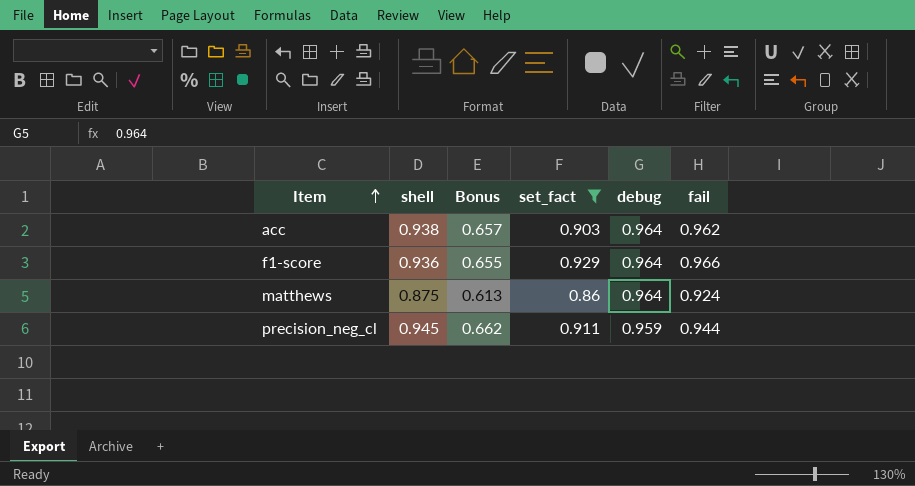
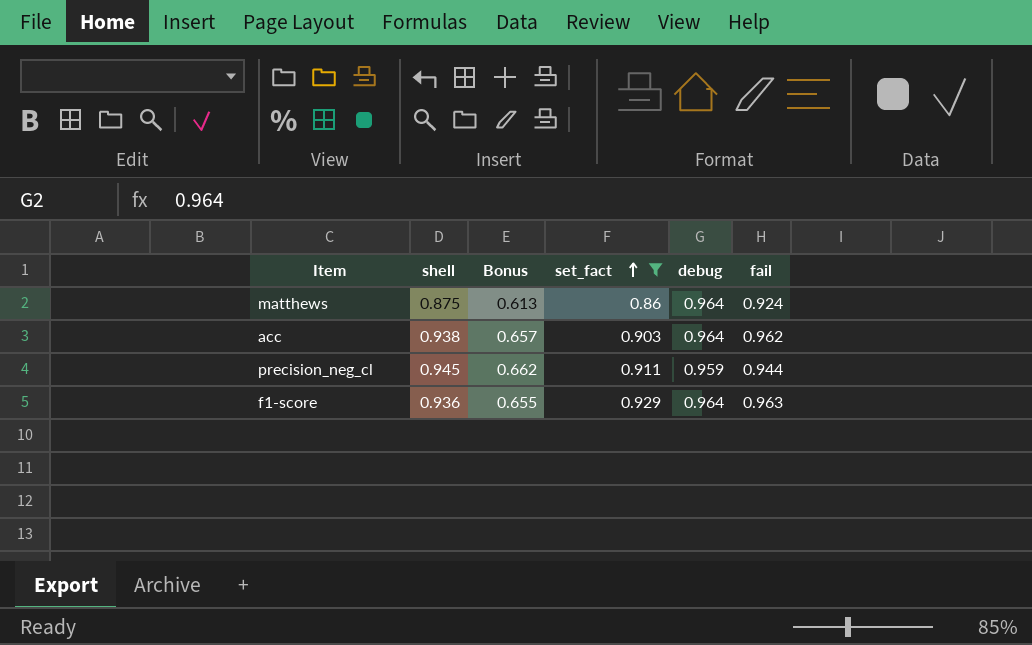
row order: Item ascending -> set_fact ascending
f1-score | fail: 0.966 -> 0.963

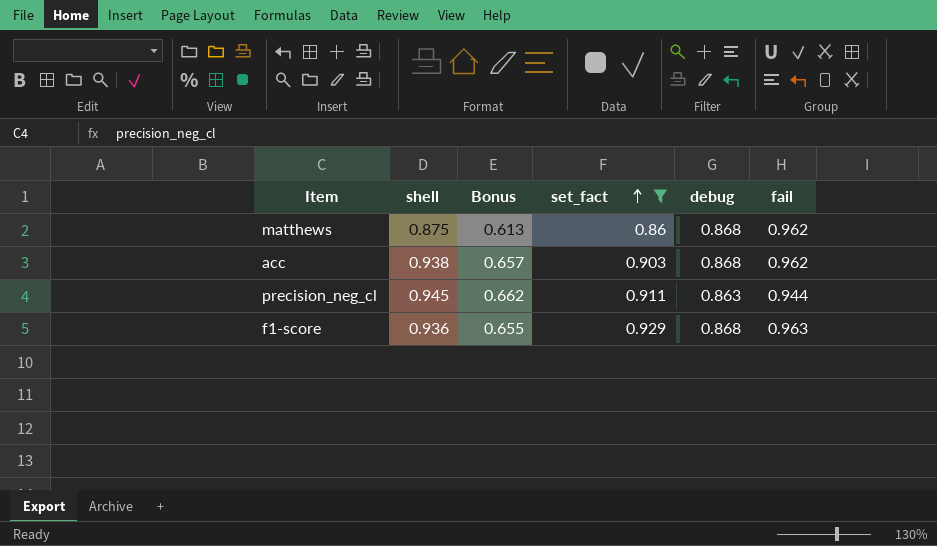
matthews | debug: 0.964 -> 0.868
matthews | fail: 0.924 -> 0.962
acc | debug: 0.964 -> 0.868
precision_neg_cl | debug: 0.959 -> 0.863
f1-score | debug: 0.964 -> 0.868

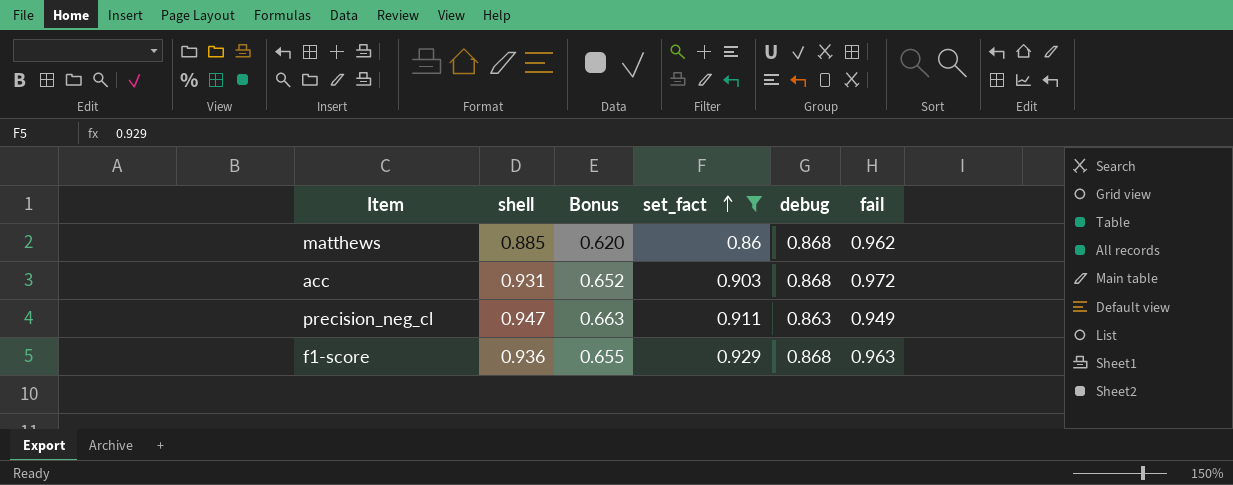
matthews | shell: 0.875 -> 0.885
matthews | Bonus: 0.613 -> 0.620
acc | shell: 0.938 -> 0.931
acc | Bonus: 0.657 -> 0.652
acc | fail: 0.962 -> 0.972
precision_neg_cl | shell: 0.945 -> 0.947
precision_neg_cl | Bonus: 0.662 -> 0.663
precision_neg_cl | fail: 0.944 -> 0.949

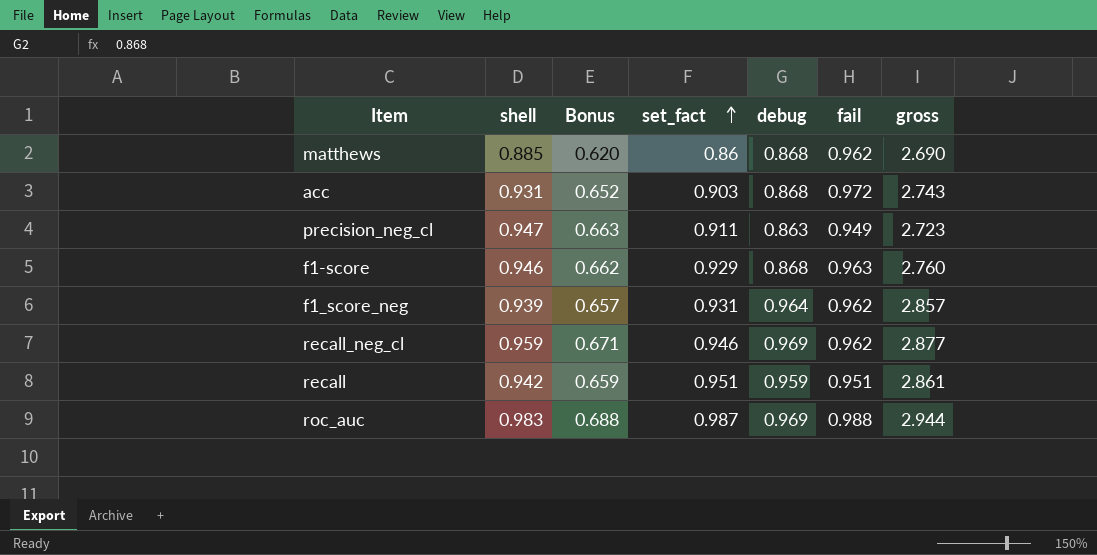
filter: set_fact <= 0.929 -> none
column gross | formula: none -> [set_fact] + [debug] + [fail]
f1-score | shell: 0.936 -> 0.946
f1-score | Bonus: 0.655 -> 0.662

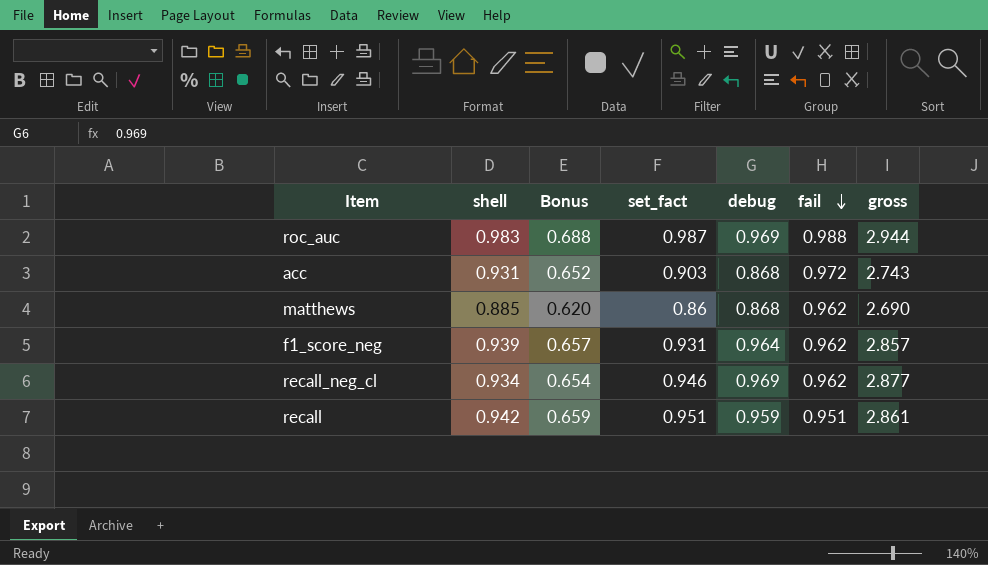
row order: set_fact ascending -> fail descending
row precision_neg_cl: 0.947 | 0.663 | 0.911 | 0.863 | 0.949 | 2.723 -> none
row f1-score: 0.946 | 0.662 | 0.929 | 0.868 | 0.963 | 2.760 -> none
recall_neg_cl | shell: 0.959 -> 0.934
recall_neg_cl | Bonus: 0.671 -> 0.654

